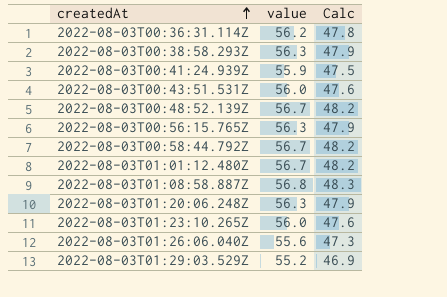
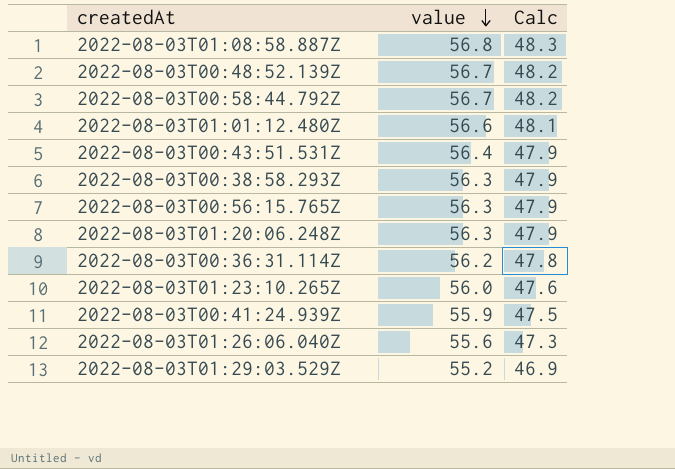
row order: createdAt ascending -> value descending
2022-08-03T01:01:12.480Z | value: 56.7 -> 56.6
2022-08-03T01:01:12.480Z | Calc: 48.2 -> 48.1
2022-08-03T00:43:51.531Z | value: 56.0 -> 56.4
2022-08-03T00:43:51.531Z | Calc: 47.6 -> 47.9

